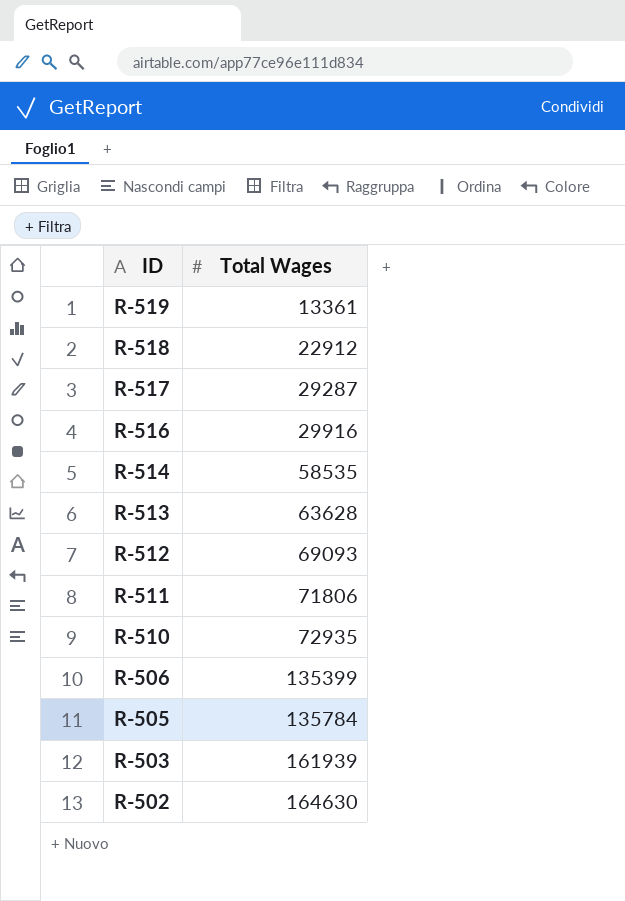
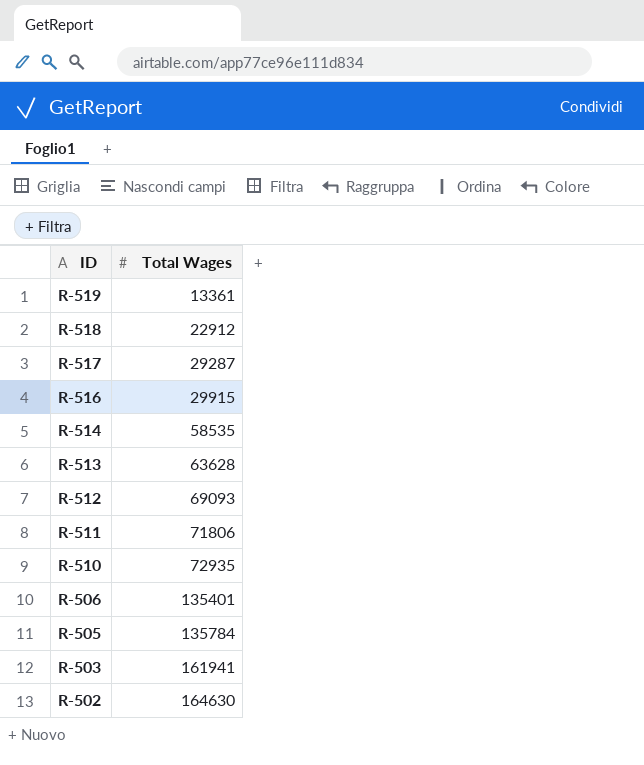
R-516 | Total Wages: 29916 -> 29915
R-506 | Total Wages: 135399 -> 135401
R-503 | Total Wages: 161939 -> 161941

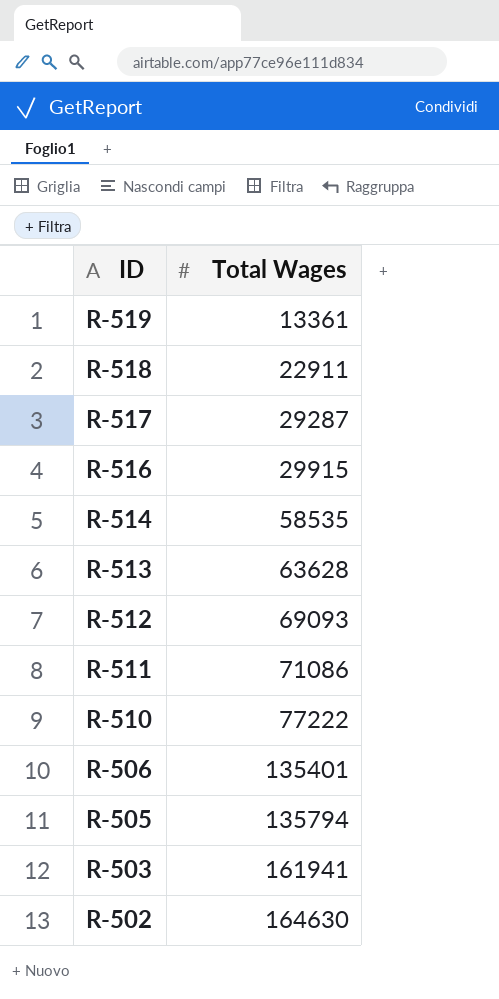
R-518 | Total Wages: 22912 -> 22911
R-511 | Total Wages: 71806 -> 71086
R-510 | Total Wages: 72935 -> 77222
R-505 | Total Wages: 135784 -> 135794

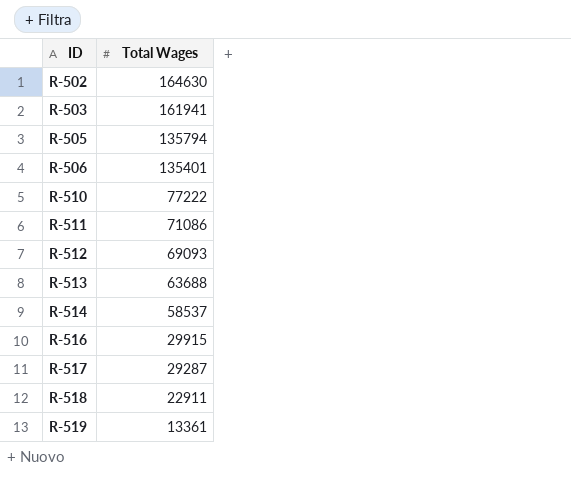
row order: ID descending -> ID ascending
R-513 | Total Wages: 63628 -> 63688
R-514 | Total Wages: 58535 -> 58537

